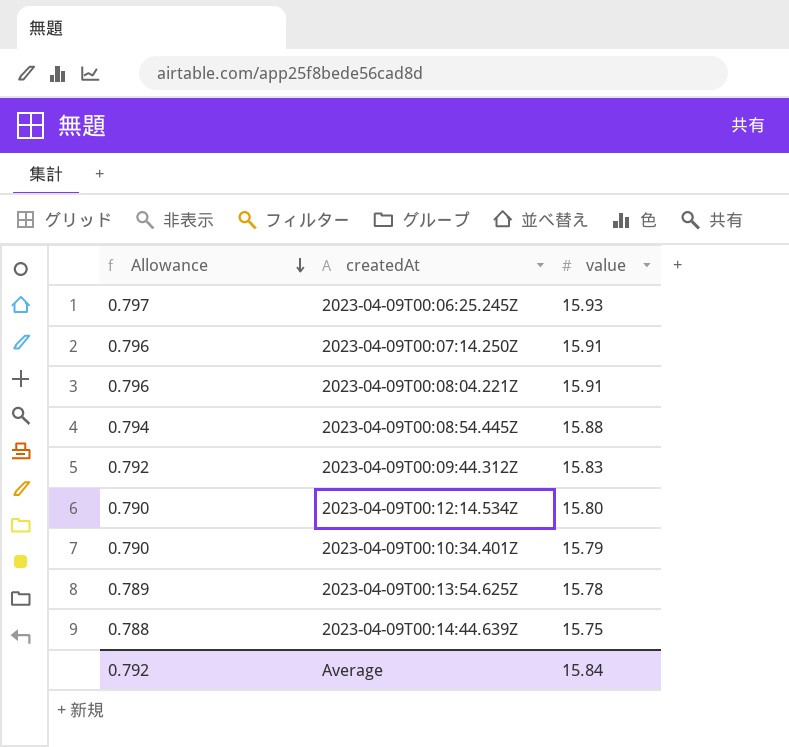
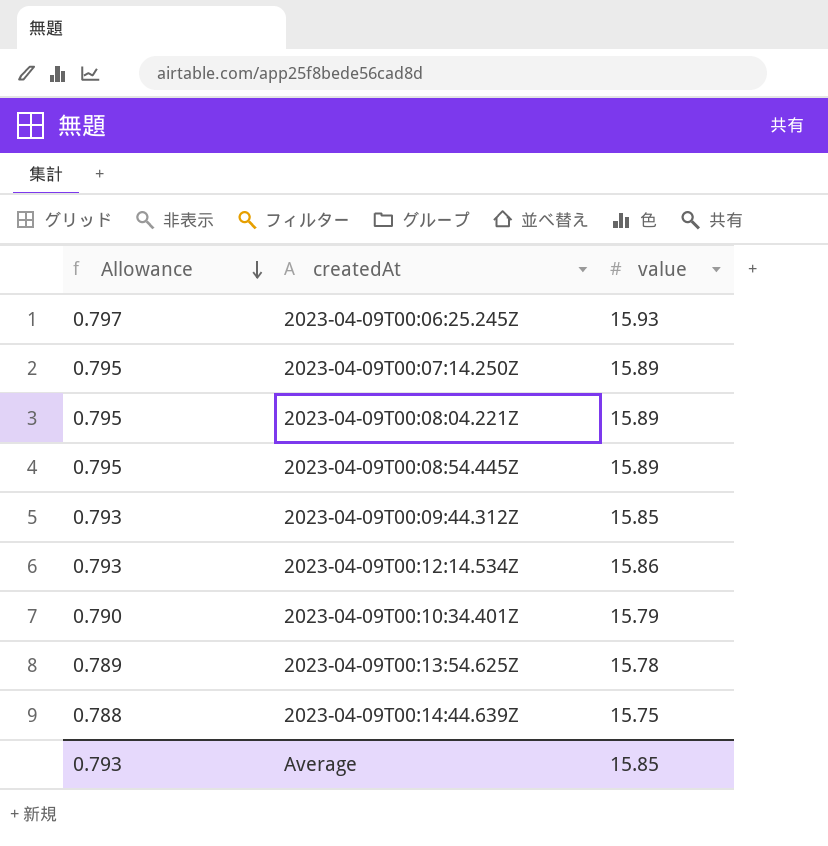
2023-04-09T00:07:14.250Z | Allowance: 0.796 -> 0.795
2023-04-09T00:07:14.250Z | value: 15.91 -> 15.89
2023-04-09T00:08:04.221Z | Allowance: 0.796 -> 0.795
2023-04-09T00:08:04.221Z | value: 15.91 -> 15.89
2023-04-09T00:08:54.445Z | Allowance: 0.794 -> 0.795
2023-04-09T00:08:54.445Z | value: 15.88 -> 15.89
2023-04-09T00:09:44.312Z | Allowance: 0.792 -> 0.793
2023-04-09T00:09:44.312Z | value: 15.83 -> 15.85
2023-04-09T00:12:14.534Z | Allowance: 0.790 -> 0.793
2023-04-09T00:12:14.534Z | value: 15.80 -> 15.86
Average | Allowance: 0.792 -> 0.793
Average | value: 15.84 -> 15.85

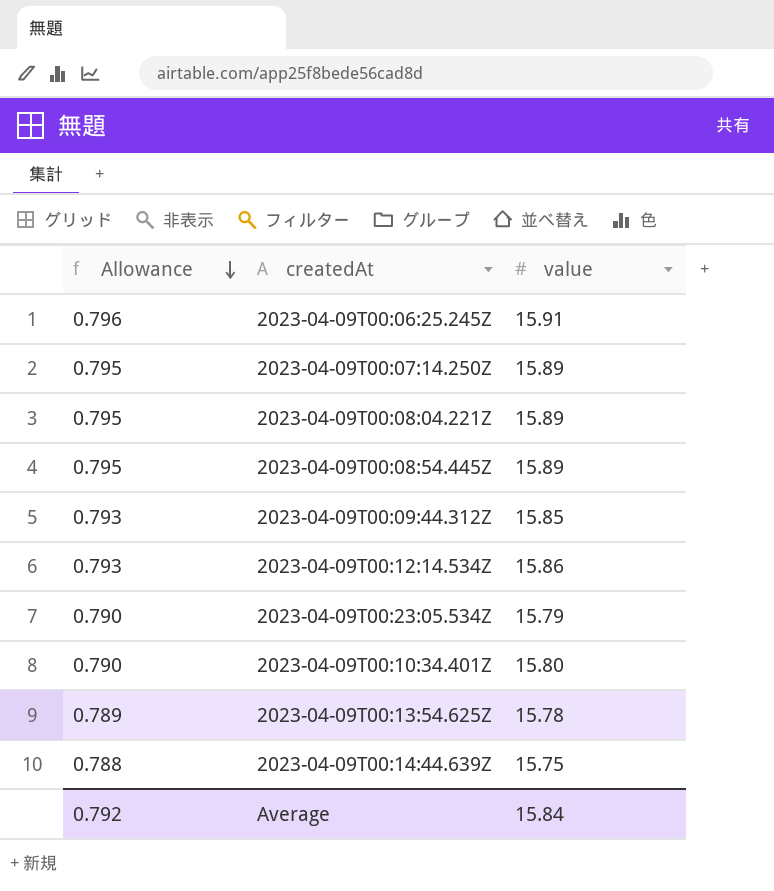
2023-04-09T00:06:25.245Z | Allowance: 0.797 -> 0.796
2023-04-09T00:06:25.245Z | value: 15.93 -> 15.91
row 2023-04-09T00:23:05.534Z: none -> 0.790 | 15.79
2023-04-09T00:10:34.401Z | value: 15.79 -> 15.80
Average | Allowance: 0.793 -> 0.792
Average | value: 15.85 -> 15.84

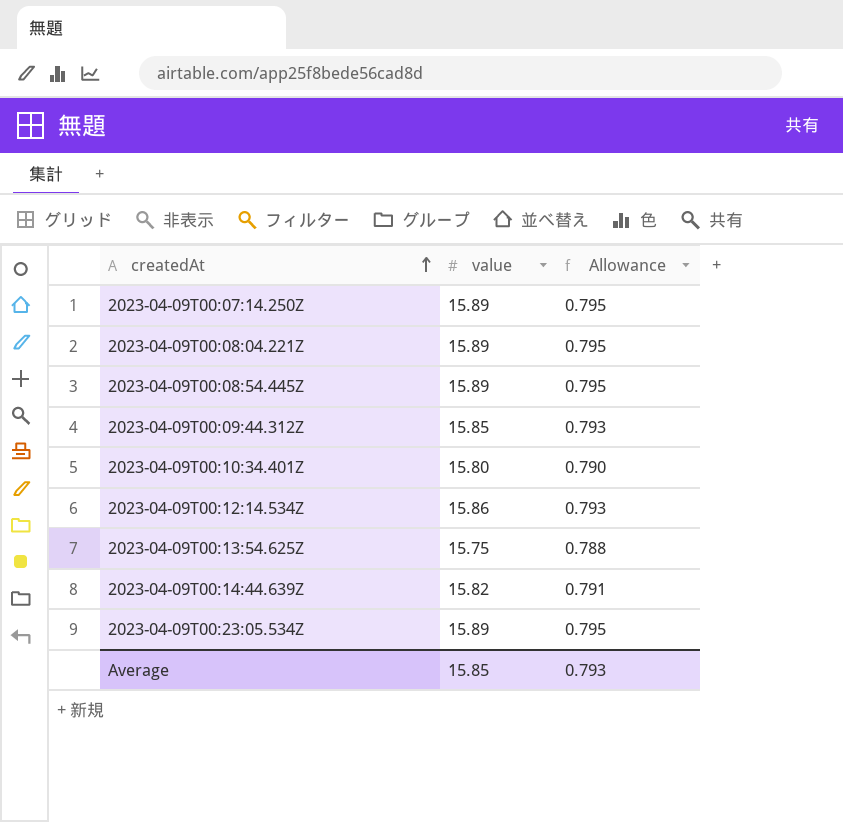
row order: Allowance descending -> createdAt ascending
column Allowance | position: 1 -> 3
row 2023-04-09T00:06:25.245Z: 0.796 | 15.91 -> none
2023-04-09T00:13:54.625Z | value: 15.78 -> 15.75
2023-04-09T00:13:54.625Z | Allowance: 0.789 -> 0.788
2023-04-09T00:14:44.639Z | value: 15.75 -> 15.82
2023-04-09T00:14:44.639Z | Allowance: 0.788 -> 0.791
2023-04-09T00:23:05.534Z | value: 15.79 -> 15.89
2023-04-09T00:23:05.534Z | Allowance: 0.790 -> 0.795
Average | value: 15.84 -> 15.85
Average | Allowance: 0.792 -> 0.793

